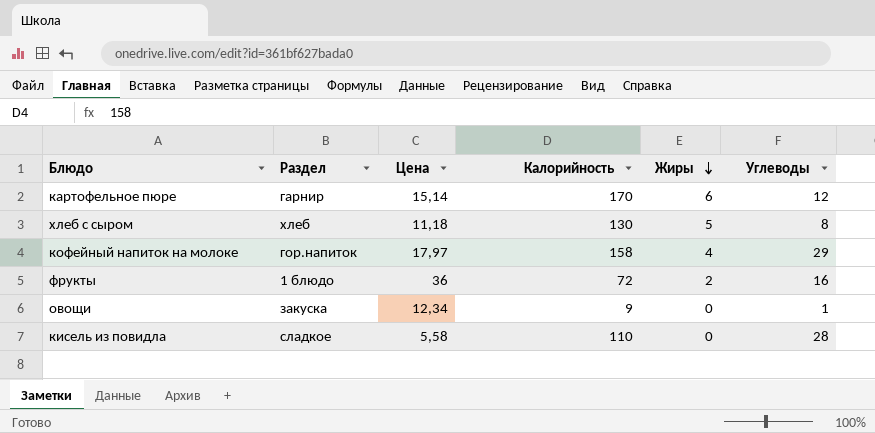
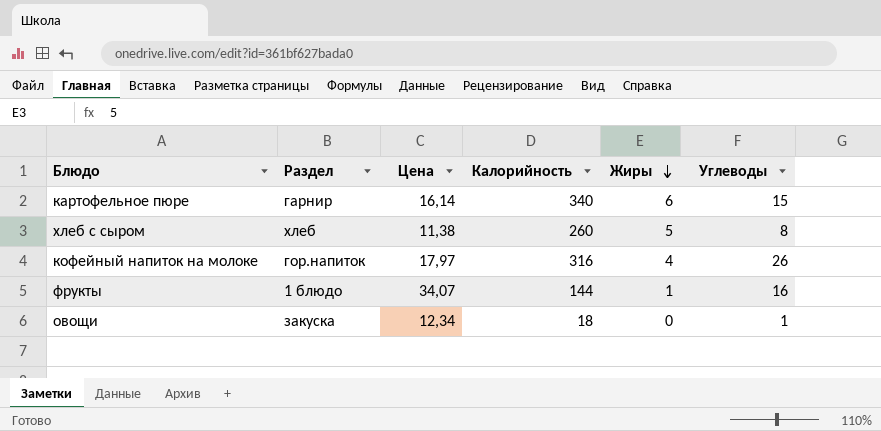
row кисель из повидла: сладкое | 5,58 | 110 | 0 | 28 -> none
картофельное пюре | Цена: 15,14 -> 16,14
картофельное пюре | Калорийность: 170 -> 340
картофельное пюре | Углеводы: 12 -> 15
хлеб с сыром | Цена: 11,18 -> 11,38
хлеб с сыром | Калорийность: 130 -> 260
кофейный напиток на молоке | Калорийность: 158 -> 316
кофейный напиток на молоке | Углеводы: 29 -> 26
фрукты | Цена: 36 -> 34,07
фрукты | Калорийность: 72 -> 144
фрукты | Жиры: 2 -> 1
овощи | Калорийность: 9 -> 18

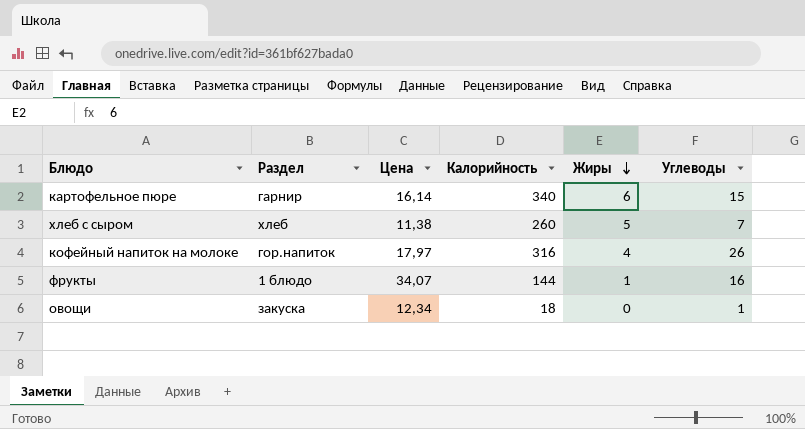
хлеб с сыром | Углеводы: 8 -> 7

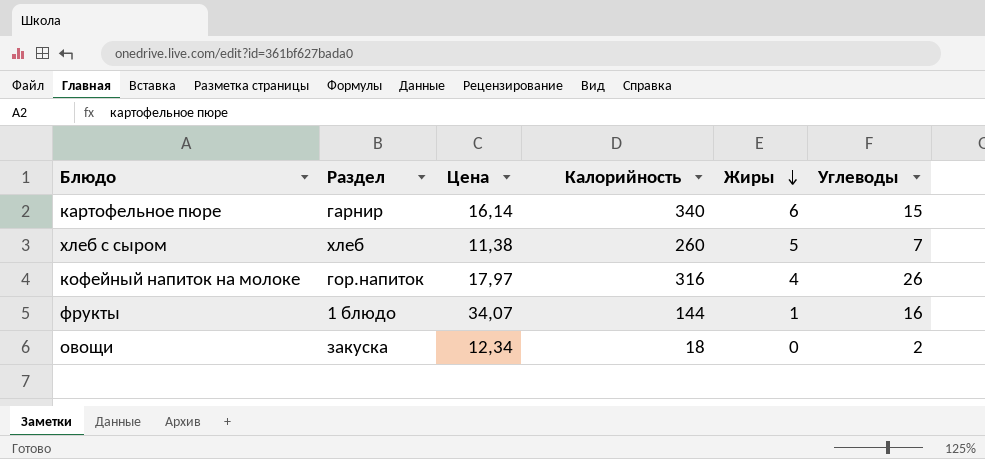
овощи | Углеводы: 1 -> 2

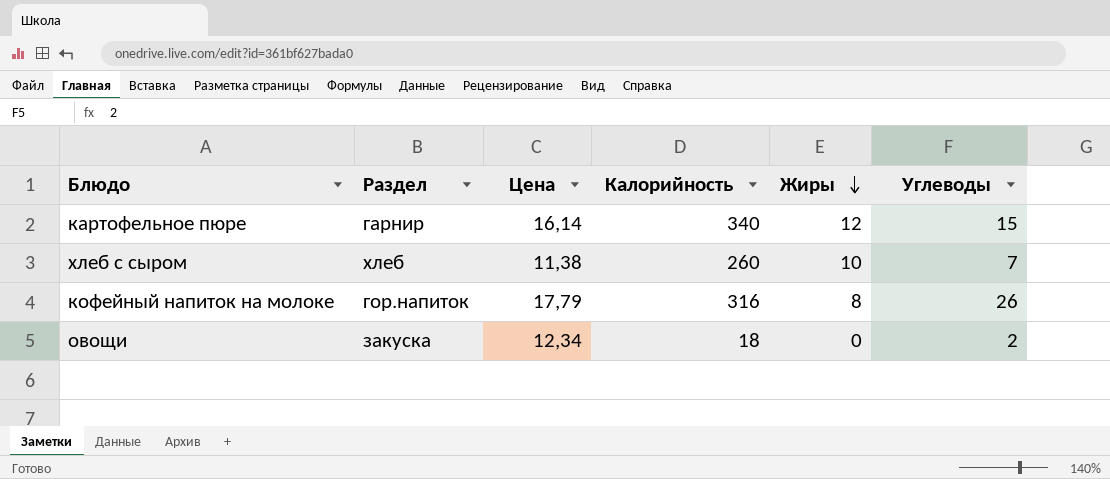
row фрукты: 1 блюдо | 34,07 | 144 | 1 | 16 -> none
картофельное пюре | Жиры: 6 -> 12
хлеб с сыром | Жиры: 5 -> 10
кофейный напиток на молоке | Цена: 17,97 -> 17,79
кофейный напиток на молоке | Жиры: 4 -> 8

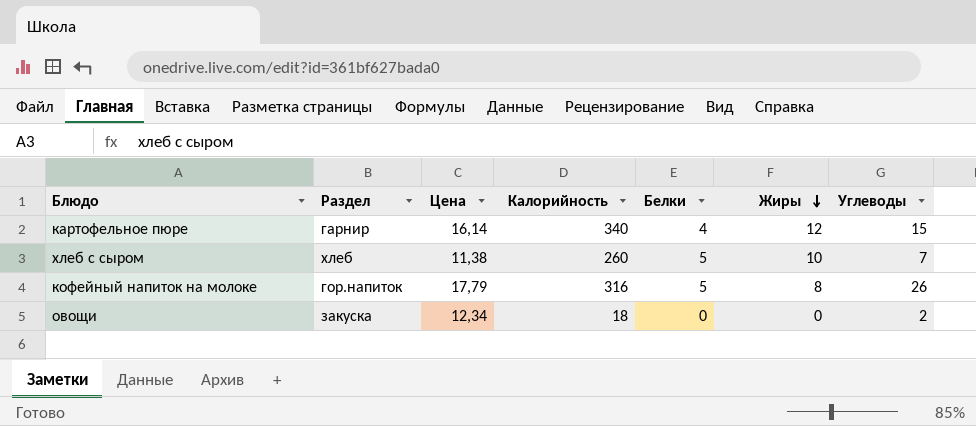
column Белки | position: none -> 5

